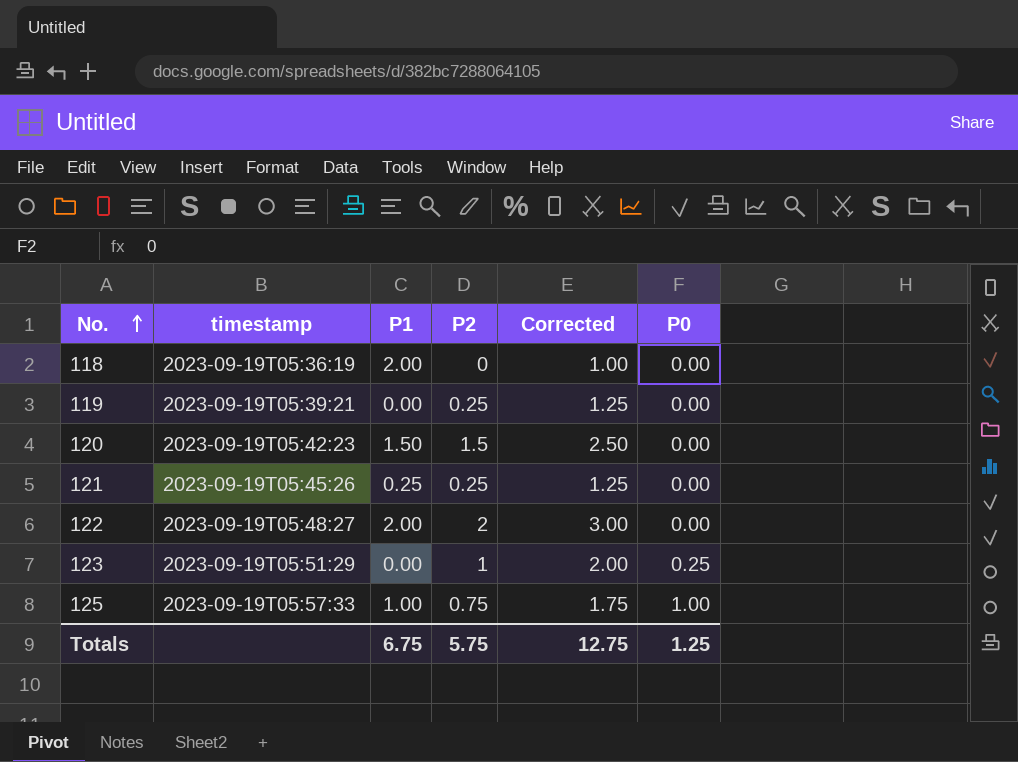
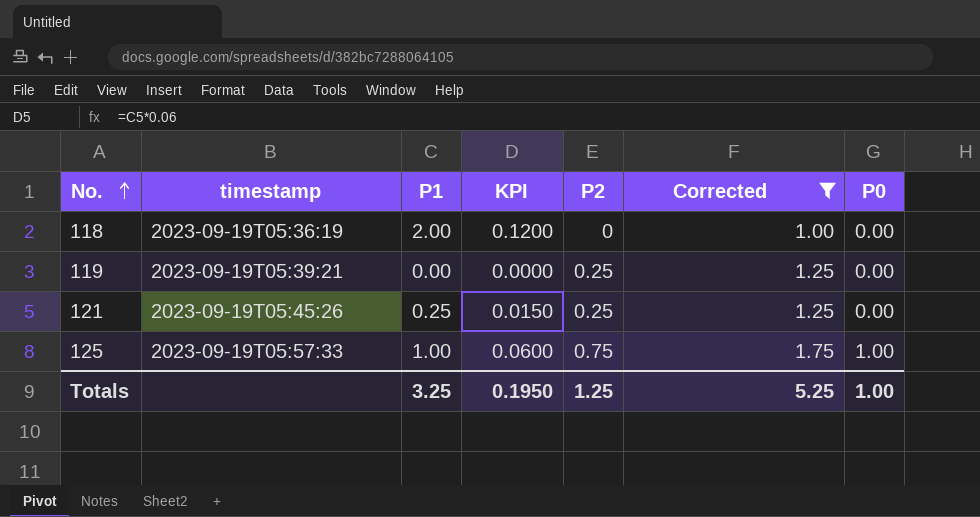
filter: none -> Corrected <= 1.75
column KPI | formula: none -> [P1] * 0.06
Totals | P1: 6.75 -> 3.25
Totals | P2: 5.75 -> 1.25
Totals | Corrected: 12.75 -> 5.25
Totals | P0: 1.25 -> 1.00

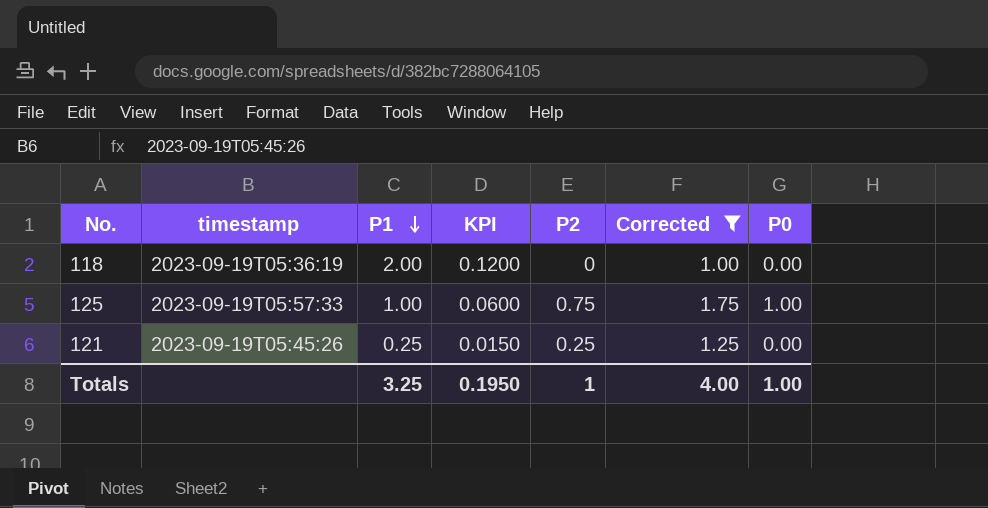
row order: No. ascending -> P1 descending
row 119: 2023-09-19T05:39:21 | 0.00 | 0.0000 | 0.25 | 1.25 | 0.00 -> none
Totals | P2: 1.25 -> 1
Totals | Corrected: 5.25 -> 4.00

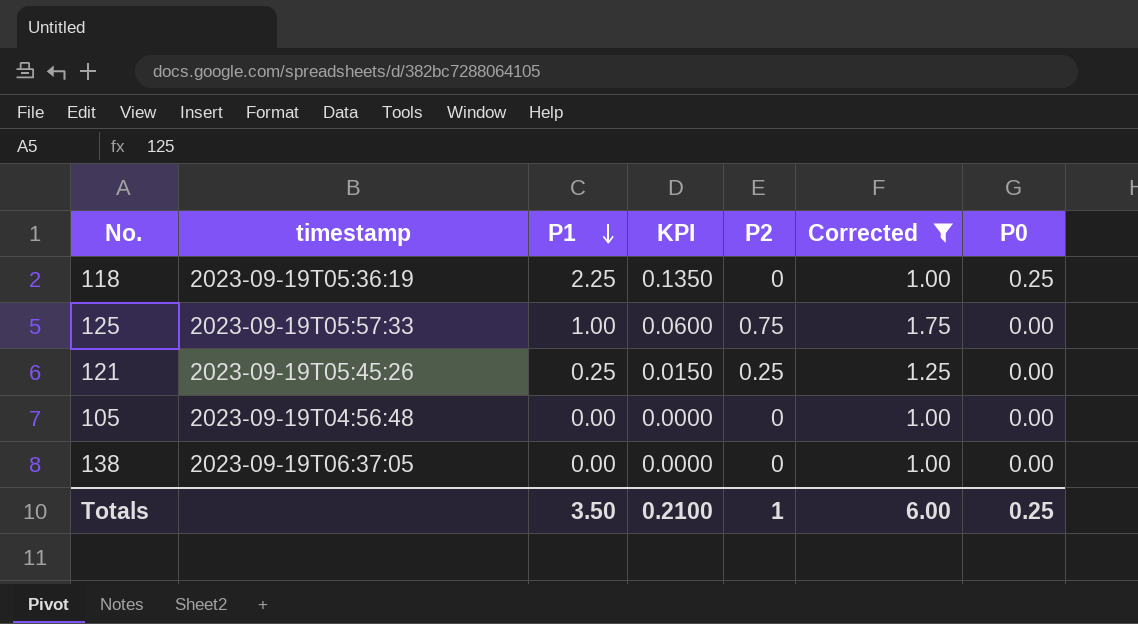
118 | P1: 2.00 -> 2.25
118 | KPI: 0.1200 -> 0.1350
118 | P0: 0.00 -> 0.25
125 | P0: 1.00 -> 0.00
row 105: none -> 2023-09-19T04:56:48 | 0.00 | 0.0000 | 0 | 1.00 | 0.00
row 138: none -> 2023-09-19T06:37:05 | 0.00 | 0.0000 | 0 | 1.00 | 0.00
Totals | P1: 3.25 -> 3.50
Totals | KPI: 0.1950 -> 0.2100
Totals | Corrected: 4.00 -> 6.00
Totals | P0: 1.00 -> 0.25

